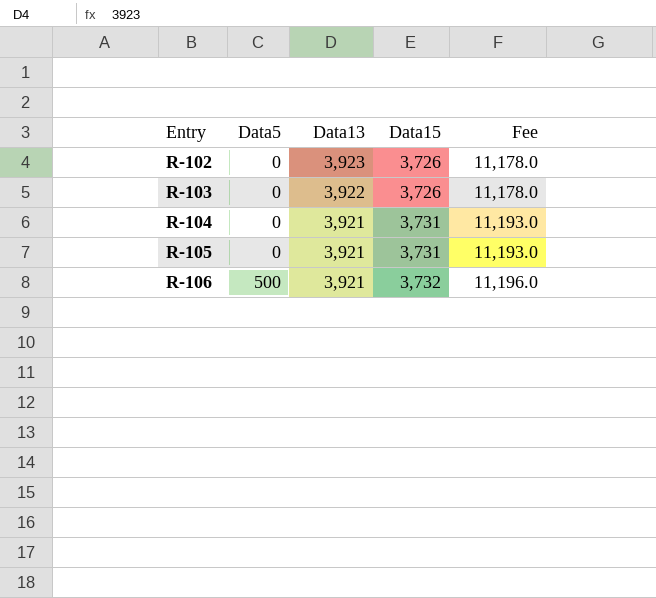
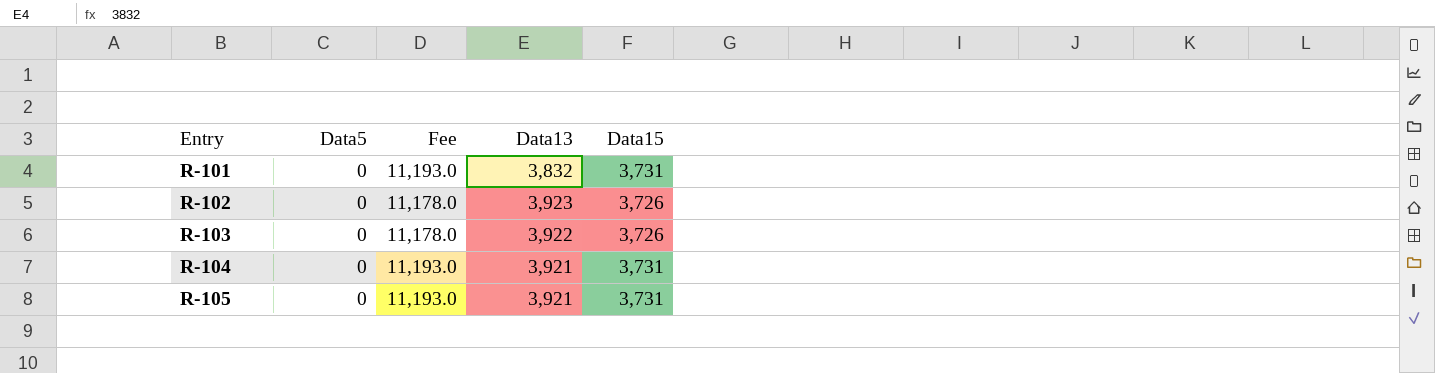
column Fee | position: 5 -> 3
row R-106: 500 | 3,921 | 3,732 | 11,196.0 -> none
row R-101: none -> 0 | 11,193.0 | 3,832 | 3,731

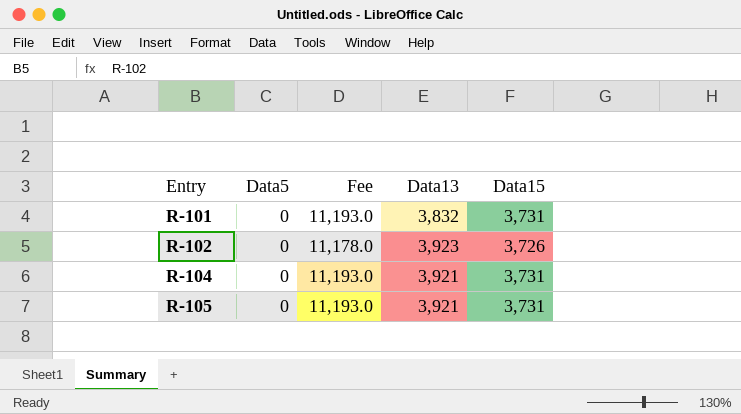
row R-103: 0 | 11,178.0 | 3,922 | 3,726 -> none

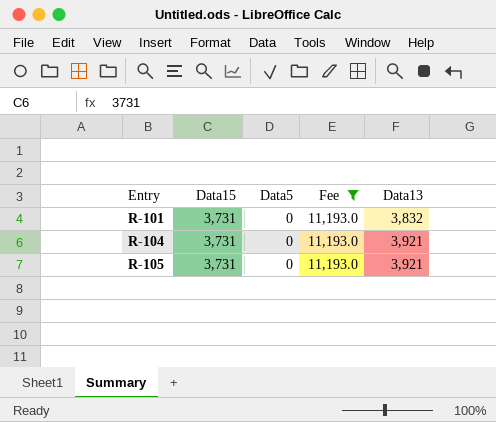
filter: none -> Fee = 11,193.0
column Data15 | position: 5 -> 2

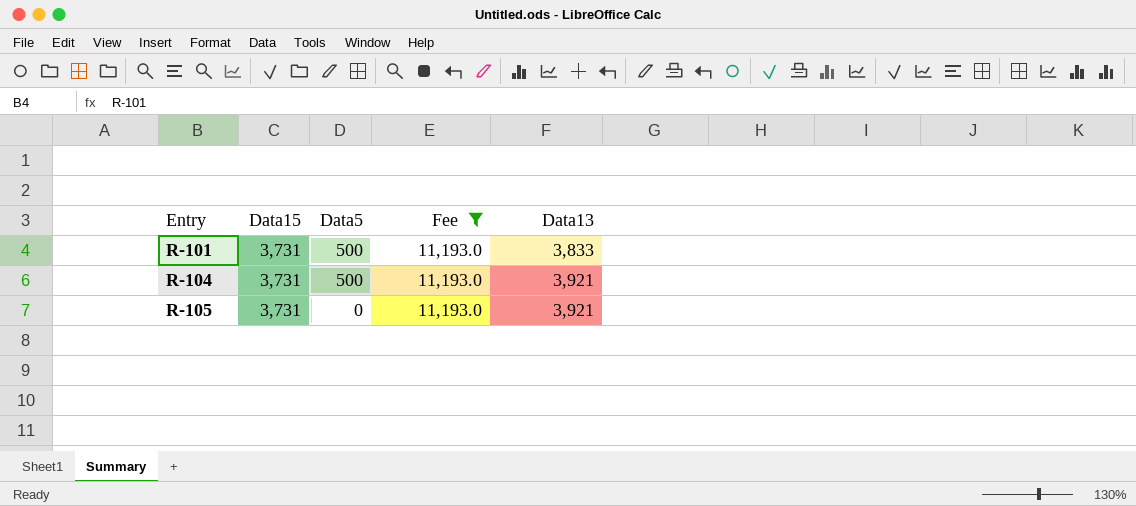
R-101 | Data5: 0 -> 500
R-101 | Data13: 3,832 -> 3,833
R-104 | Data5: 0 -> 500

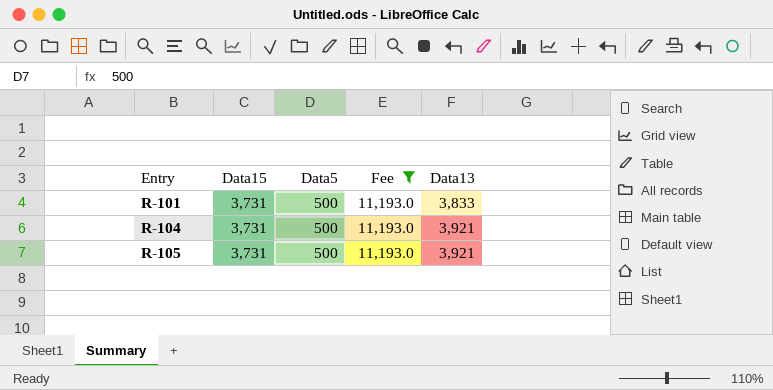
R-105 | Data5: 0 -> 500

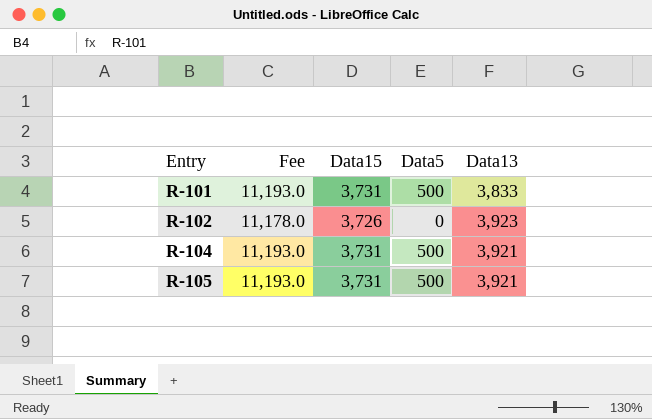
filter: Fee = 11,193.0 -> none
column Fee | position: 4 -> 2

